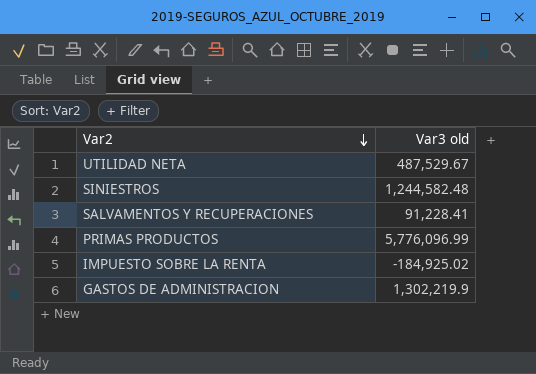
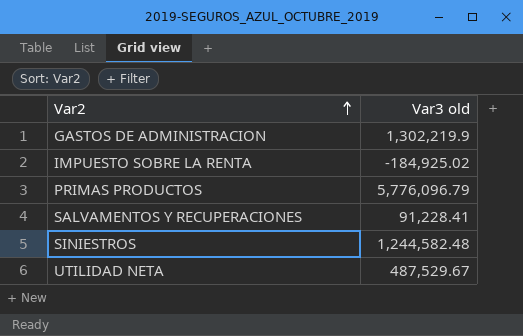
row order: Var2 descending -> Var2 ascending
PRIMAS PRODUCTOS | Var3 old: 5,776,096.99 -> 5,776,096.79

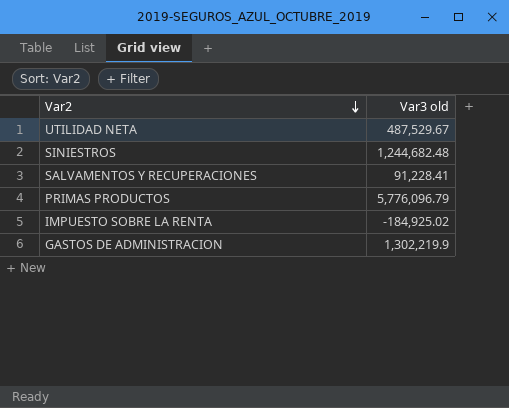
row order: Var2 ascending -> Var2 descending
SINIESTROS | Var3 old: 1,244,582.48 -> 1,244,682.48

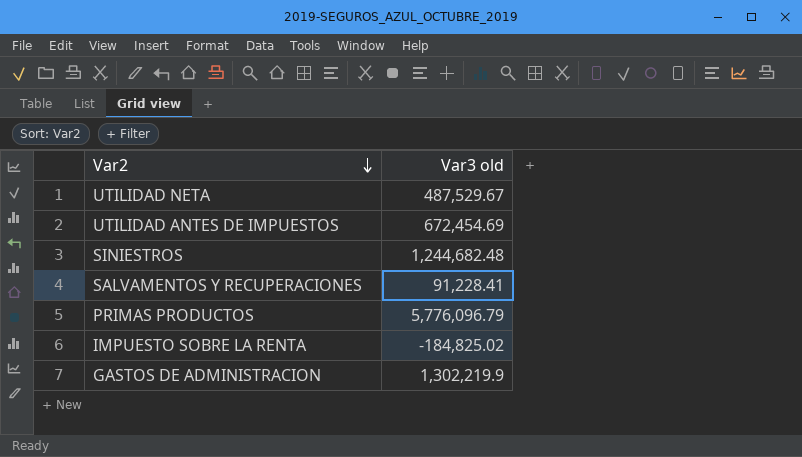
row UTILIDAD ANTES DE IMPUESTOS: none -> 672,454.69
IMPUESTO SOBRE LA RENTA | Var3 old: -184,925.02 -> -184,825.02

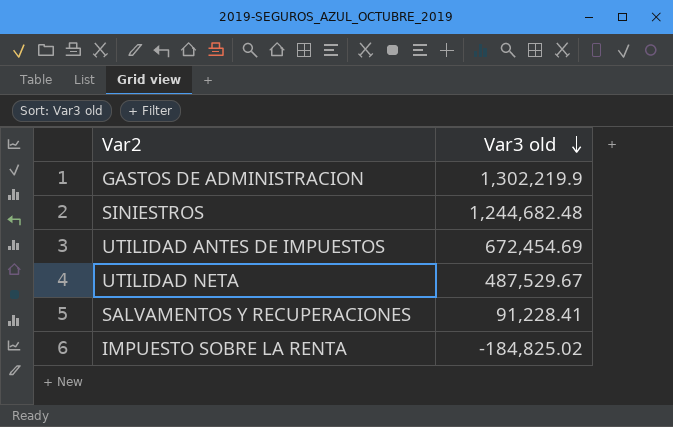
row order: Var2 descending -> Var3 old descending
row PRIMAS PRODUCTOS: 5,776,096.79 -> none

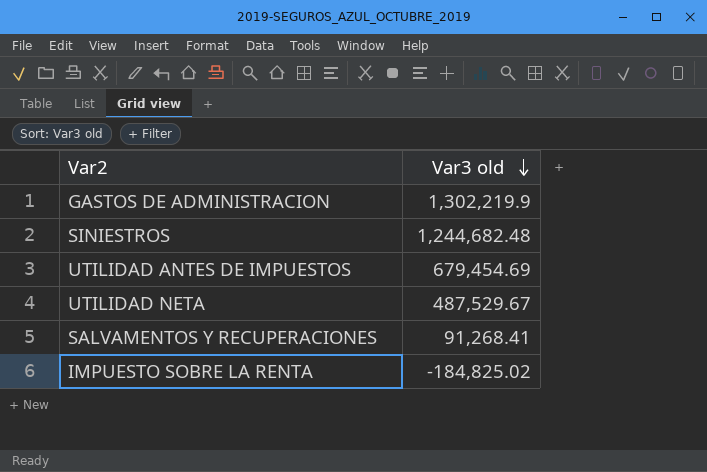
UTILIDAD ANTES DE IMPUESTOS | Var3 old: 672,454.69 -> 679,454.69
SALVAMENTOS Y RECUPERACIONES | Var3 old: 91,228.41 -> 91,268.41

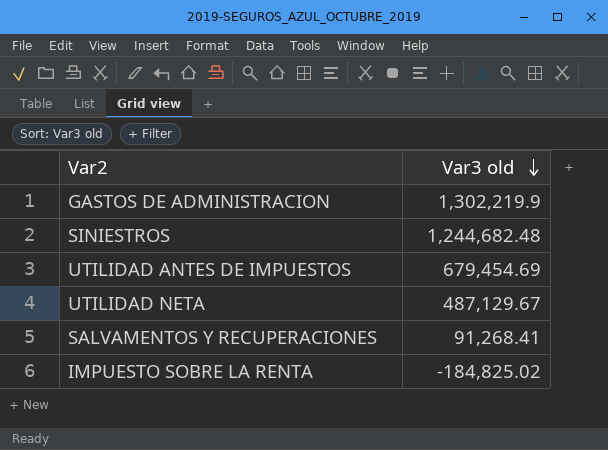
UTILIDAD NETA | Var3 old: 487,529.67 -> 487,129.67

